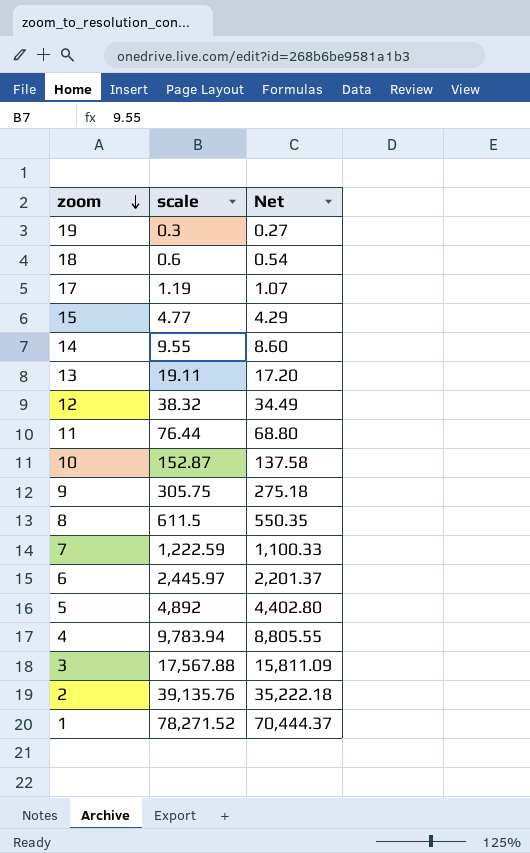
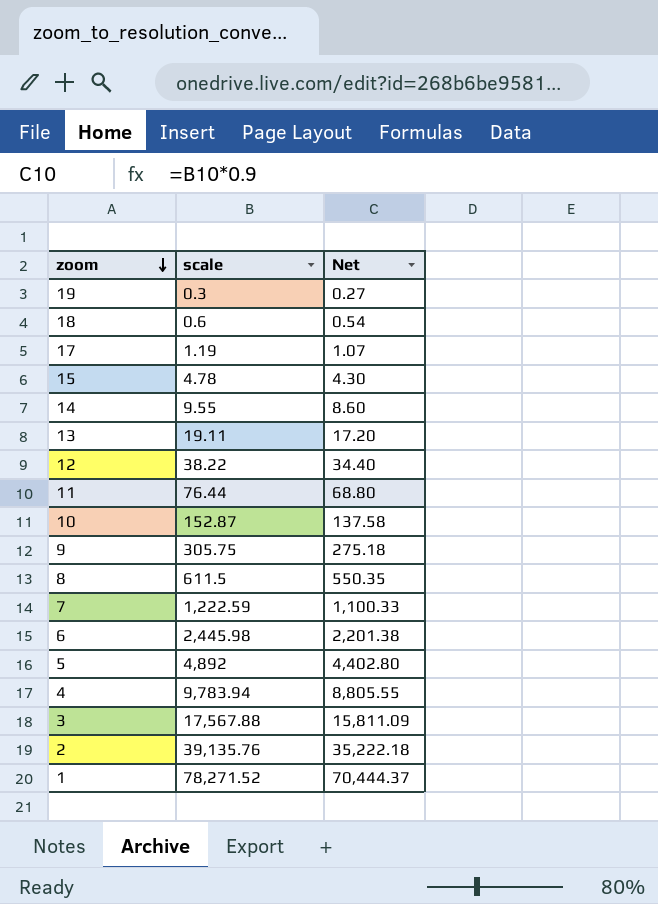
15 | scale: 4.77 -> 4.78
15 | Net: 4.29 -> 4.30
12 | scale: 38.32 -> 38.22
12 | Net: 34.49 -> 34.40
6 | scale: 2,445.97 -> 2,445.98
6 | Net: 2,201.37 -> 2,201.38

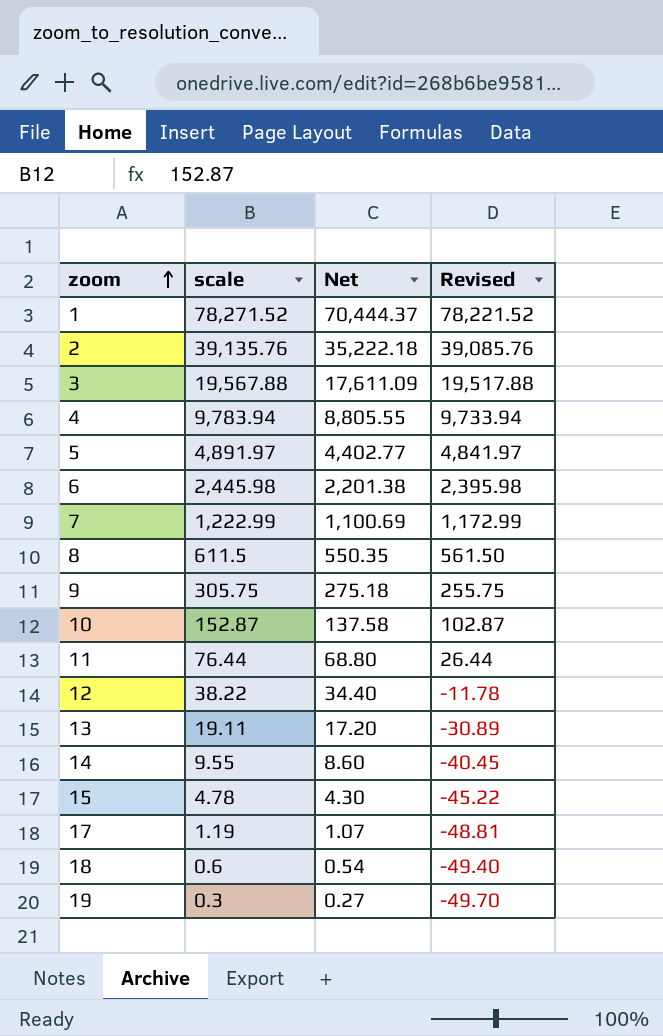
row order: zoom descending -> zoom ascending
column Revised | formula: none -> [scale] - 50
3 | scale: 17,567.88 -> 19,567.88
3 | Net: 15,811.09 -> 17,611.09
5 | scale: 4,892 -> 4,891.97
5 | Net: 4,402.80 -> 4,402.77
7 | scale: 1,222.59 -> 1,222.99
7 | Net: 1,100.33 -> 1,100.69

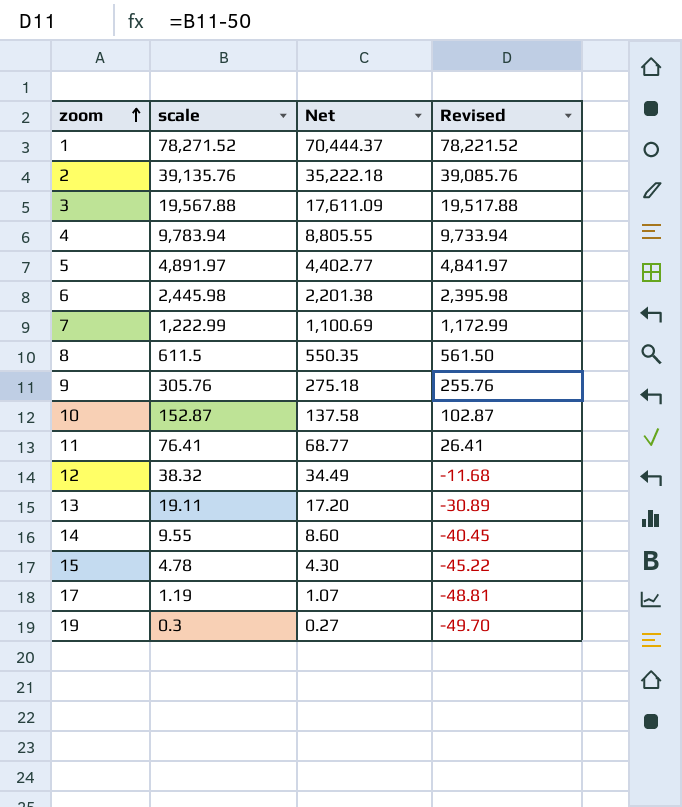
row 18: 0.6 | 0.54 | -49.40 -> none
9 | scale: 305.75 -> 305.76
9 | Revised: 255.75 -> 255.76
11 | scale: 76.44 -> 76.41
11 | Net: 68.80 -> 68.77
11 | Revised: 26.44 -> 26.41
12 | scale: 38.22 -> 38.32
12 | Net: 34.40 -> 34.49
12 | Revised: -11.78 -> -11.68

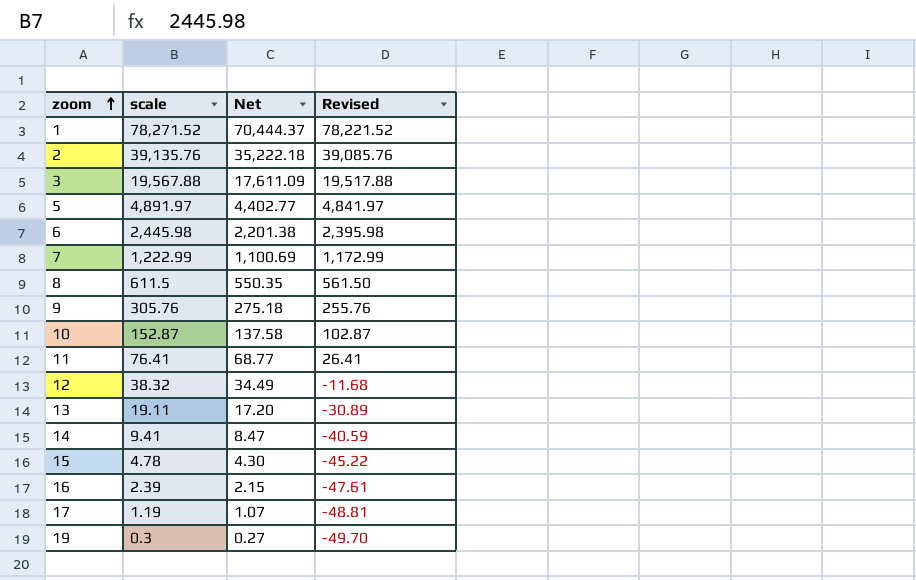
row 4: 9,783.94 | 8,805.55 | 9,733.94 -> none
14 | scale: 9.55 -> 9.41
14 | Net: 8.60 -> 8.47
14 | Revised: -40.45 -> -40.59
row 16: none -> 2.39 | 2.15 | -47.61

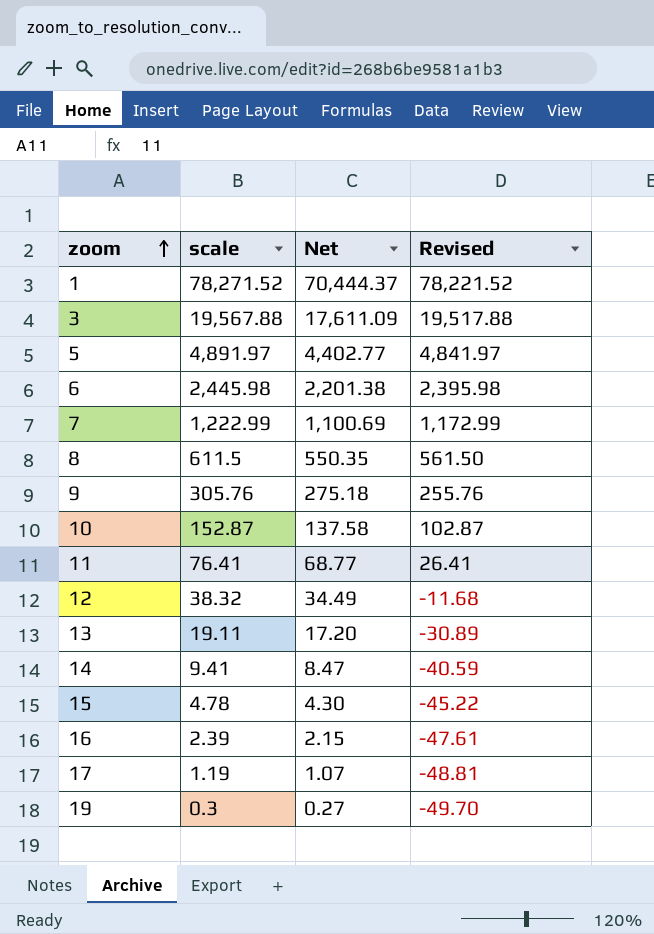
row 2: 39,135.76 | 35,222.18 | 39,085.76 -> none

